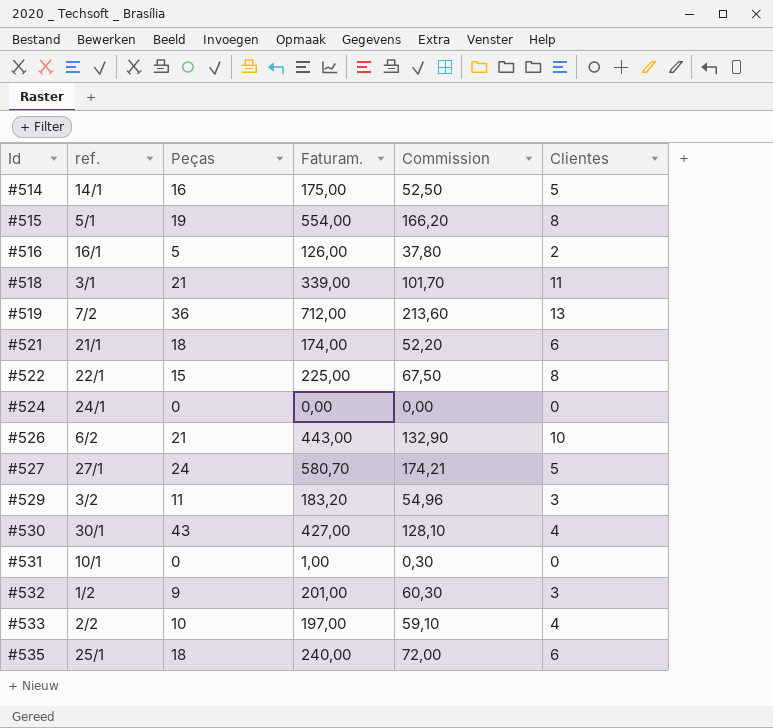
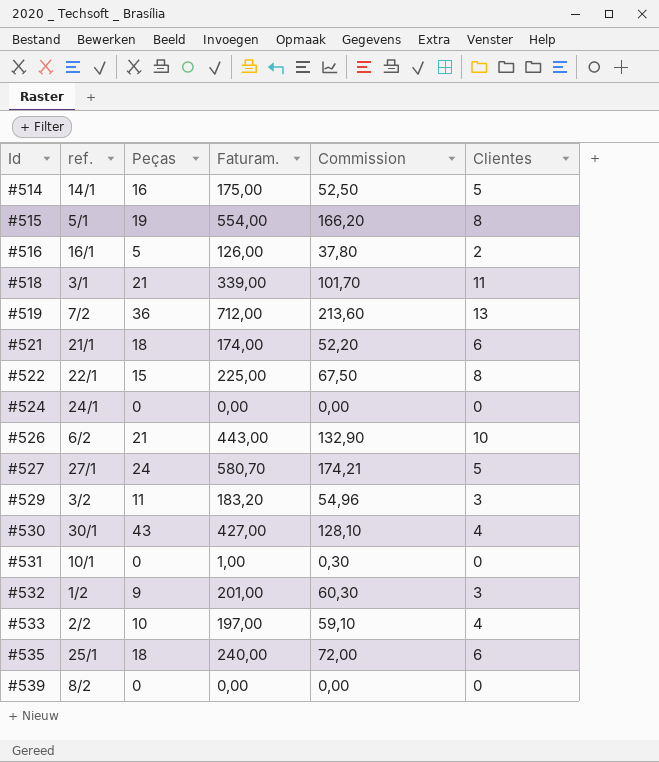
row #539: none -> 8/2 | 0 | 0,00 | 0,00 | 0

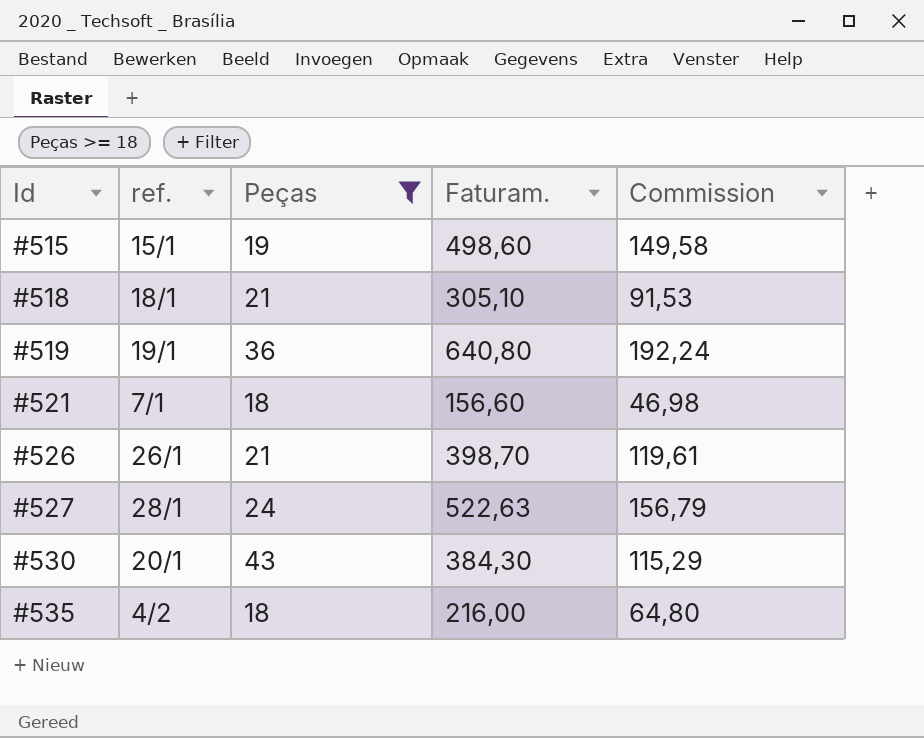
filter: none -> Peças >= 18
column Clientes | position: 6 -> none
#515 | ref.: 5/1 -> 15/1
#515 | Faturam.: 554,00 -> 498,60
#515 | Commission: 166,20 -> 149,58
#518 | ref.: 3/1 -> 18/1
#518 | Faturam.: 339,00 -> 305,10
#518 | Commission: 101,70 -> 91,53
#519 | ref.: 7/2 -> 19/1
#519 | Faturam.: 712,00 -> 640,80
#519 | Commission: 213,60 -> 192,24
#521 | ref.: 21/1 -> 7/1
#521 | Faturam.: 174,00 -> 156,60
#521 | Commission: 52,20 -> 46,98
#526 | ref.: 6/2 -> 26/1
#526 | Faturam.: 443,00 -> 398,70
#526 | Commission: 132,90 -> 119,61
#527 | ref.: 27/1 -> 28/1
#527 | Faturam.: 580,70 -> 522,63
#527 | Commission: 174,21 -> 156,79
#530 | ref.: 30/1 -> 20/1
#530 | Faturam.: 427,00 -> 384,30
#530 | Commission: 128,10 -> 115,29
#535 | ref.: 25/1 -> 4/2
#535 | Faturam.: 240,00 -> 216,00
#535 | Commission: 72,00 -> 64,80

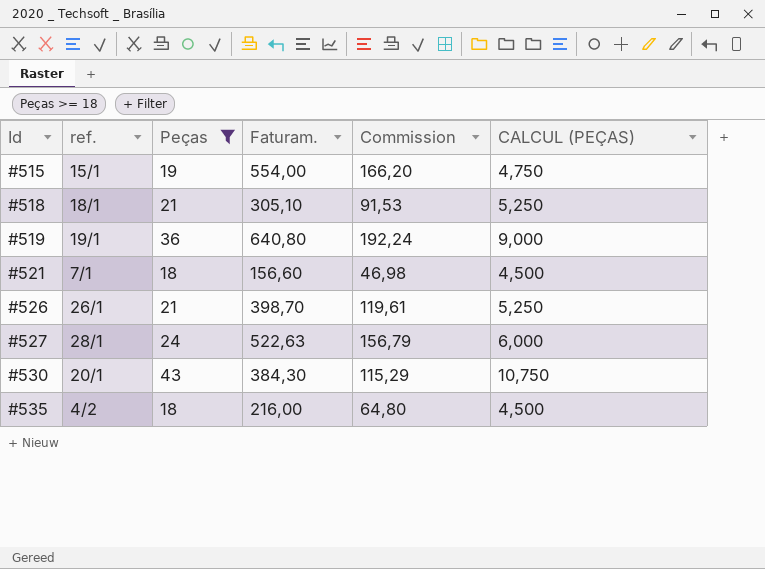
column CALCUL (PEÇAS) | formula: none -> [Peças] * 0,25
#515 | Faturam.: 498,60 -> 554,00
#515 | Commission: 149,58 -> 166,20

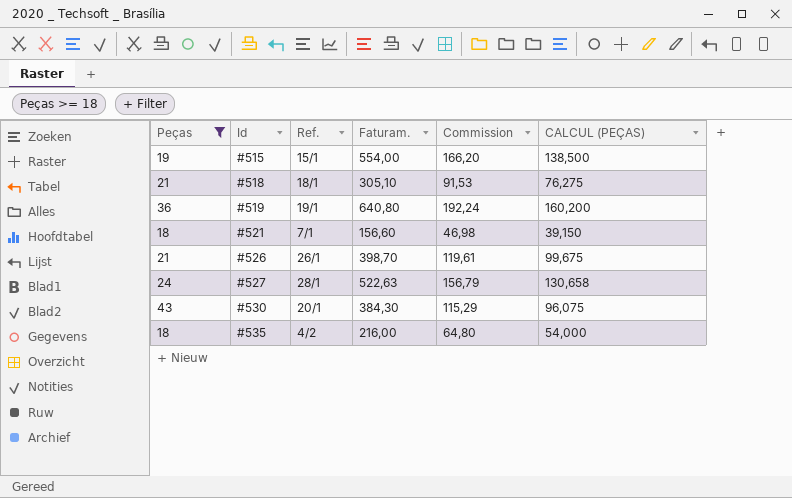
column Peças | position: 3 -> 1
column name: ref. -> Ref.
column CALCUL (PEÇAS) | formula: [Peças] * 0,25 -> [Faturam.] * 0,25

